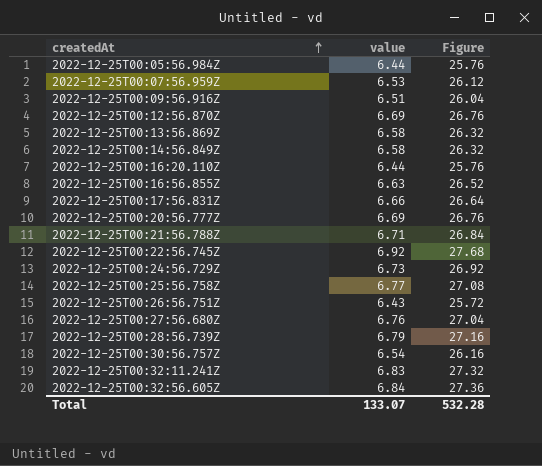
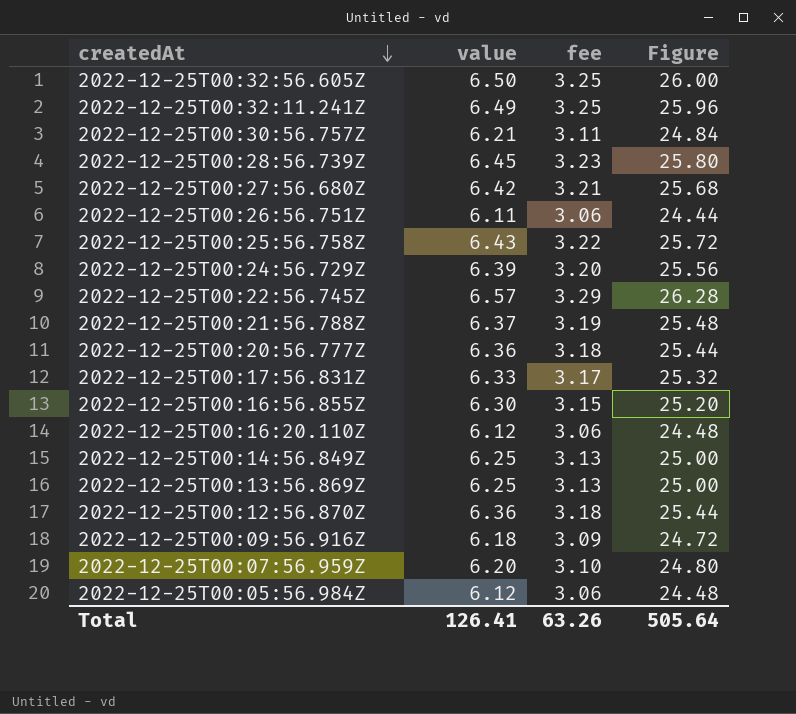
row order: createdAt ascending -> createdAt descending
column fee | formula: none -> [value] * 0.5
2022-12-25T00:32:56.605Z | value: 6.84 -> 6.50
2022-12-25T00:32:56.605Z | Figure: 27.36 -> 26.00
2022-12-25T00:32:11.241Z | value: 6.83 -> 6.49
2022-12-25T00:32:11.241Z | Figure: 27.32 -> 25.96
2022-12-25T00:30:56.757Z | value: 6.54 -> 6.21
2022-12-25T00:30:56.757Z | Figure: 26.16 -> 24.84
2022-12-25T00:28:56.739Z | value: 6.79 -> 6.45
2022-12-25T00:28:56.739Z | Figure: 27.16 -> 25.80
2022-12-25T00:27:56.680Z | value: 6.76 -> 6.42
2022-12-25T00:27:56.680Z | Figure: 27.04 -> 25.68
2022-12-25T00:26:56.751Z | value: 6.43 -> 6.11
2022-12-25T00:26:56.751Z | Figure: 25.72 -> 24.44
2022-12-25T00:25:56.758Z | value: 6.77 -> 6.43
2022-12-25T00:25:56.758Z | Figure: 27.08 -> 25.72
2022-12-25T00:24:56.729Z | value: 6.73 -> 6.39
2022-12-25T00:24:56.729Z | Figure: 26.92 -> 25.56
2022-12-25T00:22:56.745Z | value: 6.92 -> 6.57
2022-12-25T00:22:56.745Z | Figure: 27.68 -> 26.28
2022-12-25T00:21:56.788Z | value: 6.71 -> 6.37
2022-12-25T00:21:56.788Z | Figure: 26.84 -> 25.48
2022-12-25T00:20:56.777Z | value: 6.69 -> 6.36
2022-12-25T00:20:56.777Z | Figure: 26.76 -> 25.44
2022-12-25T00:17:56.831Z | value: 6.66 -> 6.33
2022-12-25T00:17:56.831Z | Figure: 26.64 -> 25.32
2022-12-25T00:16:56.855Z | value: 6.63 -> 6.30
2022-12-25T00:16:56.855Z | Figure: 26.52 -> 25.20
2022-12-25T00:16:20.110Z | value: 6.44 -> 6.12
2022-12-25T00:16:20.110Z | Figure: 25.76 -> 24.48
2022-12-25T00:14:56.849Z | value: 6.58 -> 6.25
2022-12-25T00:14:56.849Z | Figure: 26.32 -> 25.00
2022-12-25T00:13:56.869Z | value: 6.58 -> 6.25
2022-12-25T00:13:56.869Z | Figure: 26.32 -> 25.00
2022-12-25T00:12:56.870Z | value: 6.69 -> 6.36
2022-12-25T00:12:56.870Z | Figure: 26.76 -> 25.44
2022-12-25T00:09:56.916Z | value: 6.51 -> 6.18
2022-12-25T00:09:56.916Z | Figure: 26.04 -> 24.72
2022-12-25T00:07:56.959Z | value: 6.53 -> 6.20
2022-12-25T00:07:56.959Z | Figure: 26.12 -> 24.80
2022-12-25T00:05:56.984Z | value: 6.44 -> 6.12
2022-12-25T00:05:56.984Z | Figure: 25.76 -> 24.48
Total | value: 133.07 -> 126.41
Total | Figure: 532.28 -> 505.64

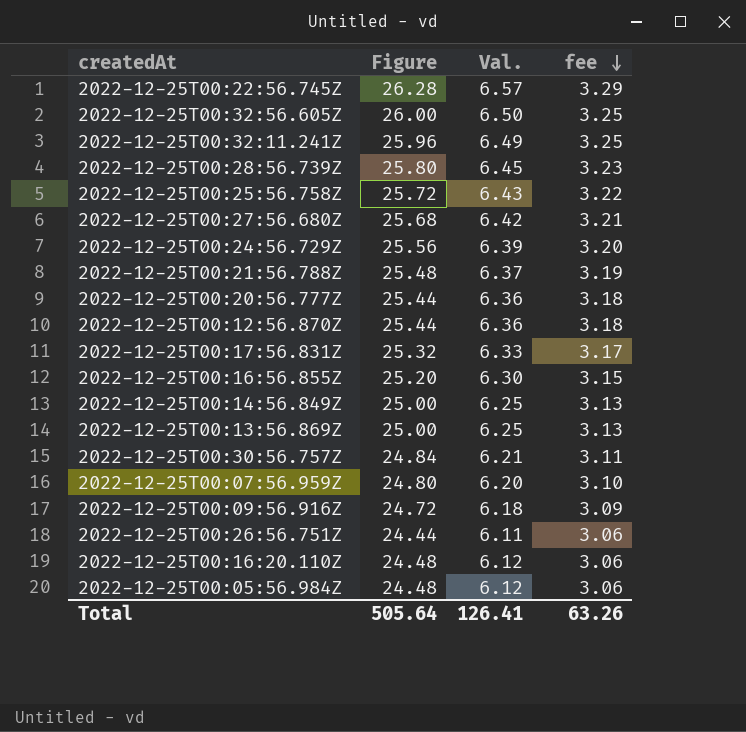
row order: createdAt descending -> fee descending
column Figure | position: 4 -> 2
column name: value -> Val.

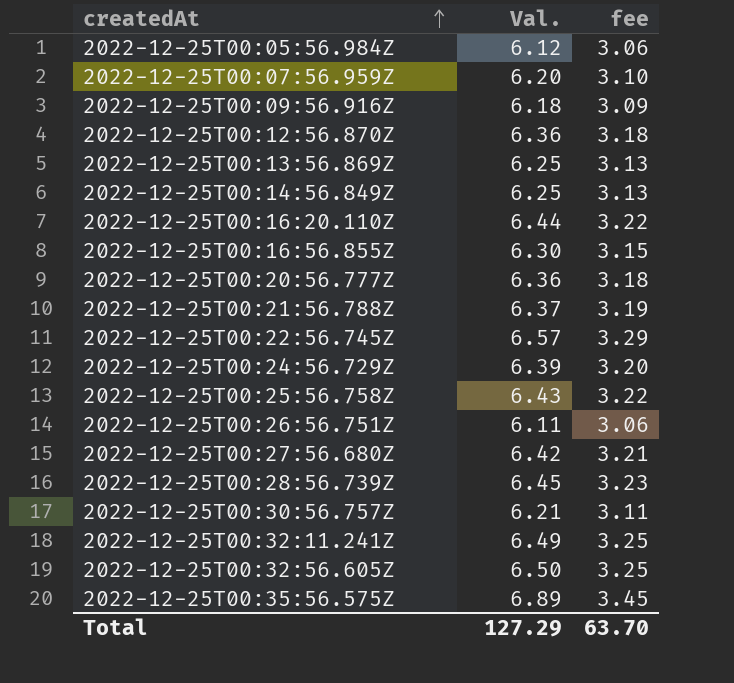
row order: fee descending -> createdAt ascending
column Figure | formula: [Val.] * 4 -> none
row 2022-12-25T00:17:56.831Z: 25.32 | 6.33 | 3.17 -> none
2022-12-25T00:16:20.110Z | Val.: 6.12 -> 6.44
2022-12-25T00:16:20.110Z | fee: 3.06 -> 3.22
row 2022-12-25T00:35:56.575Z: none -> 6.89 | 3.45
Total | Val.: 126.41 -> 127.29
Total | fee: 63.26 -> 63.70

